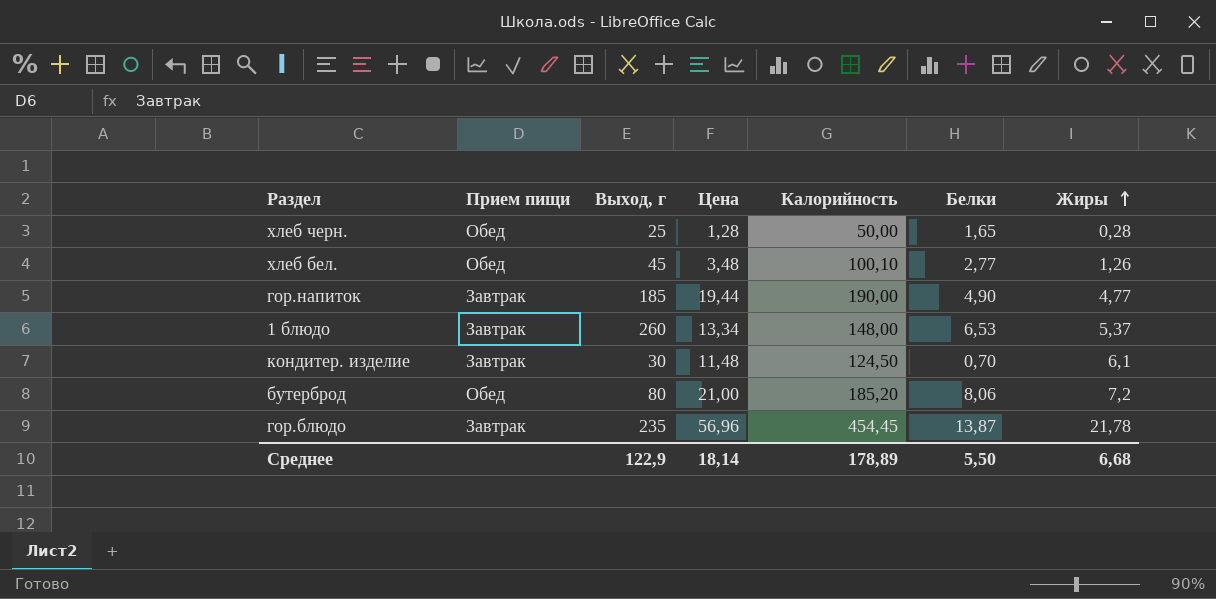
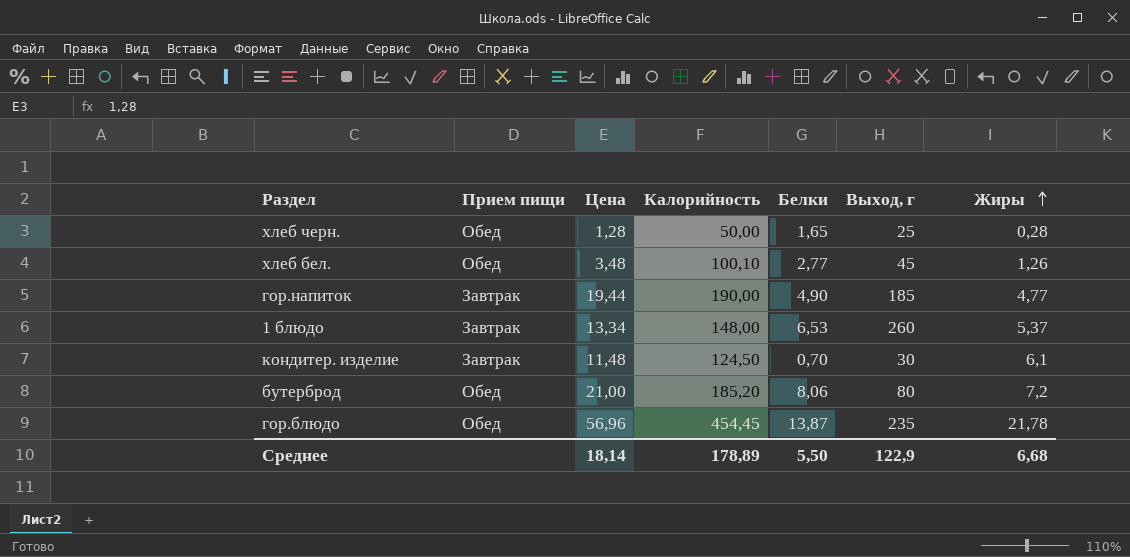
column Выход, г | position: 3 -> 6
гор.блюдо | Прием пищи: Завтрак -> Обед

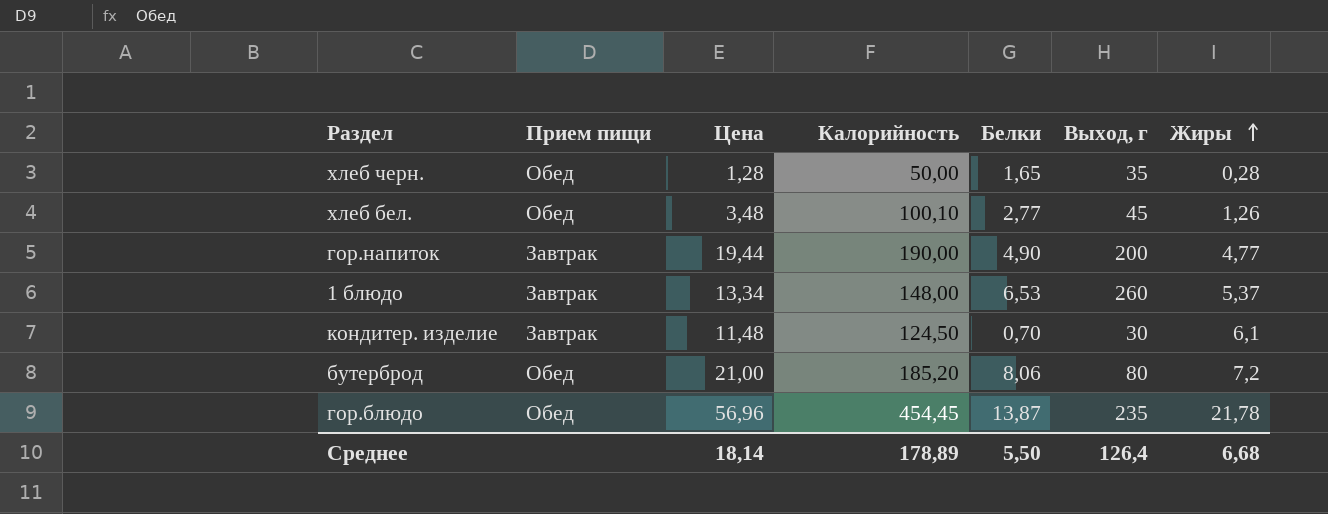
хлеб черн. | Выход, г: 25 -> 35
гор.напиток | Выход, г: 185 -> 200
Среднее | Выход, г: 122,9 -> 126,4

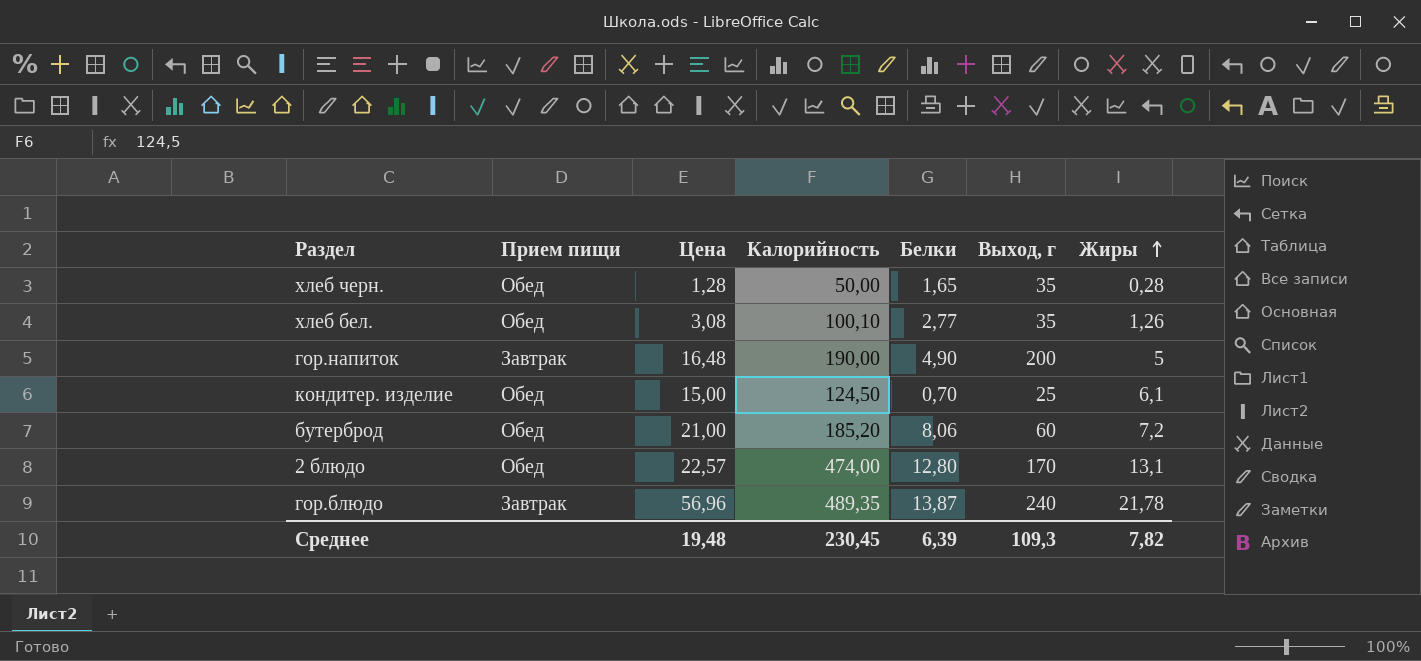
row 1 блюдо: Завтрак | 13,34 | 148,00 | 6,53 | 260 | 5,37 -> none
хлеб бел. | Цена: 3,48 -> 3,08
хлеб бел. | Выход, г: 45 -> 35
гор.напиток | Цена: 19,44 -> 16,48
гор.напиток | Жиры: 4,77 -> 5
кондитер. изделие | Прием пищи: Завтрак -> Обед
кондитер. изделие | Цена: 11,48 -> 15,00
кондитер. изделие | Выход, г: 30 -> 25
бутерброд | Выход, г: 80 -> 60
row 2 блюдо: none -> Обед | 22,57 | 474,00 | 12,80 | 170 | 13,1
гор.блюдо | Прием пищи: Обед -> Завтрак
гор.блюдо | Калорийность: 454,45 -> 489,35
гор.блюдо | Выход, г: 235 -> 240
Среднее | Цена: 18,14 -> 19,48
Среднее | Калорийность: 178,89 -> 230,45
Среднее | Белки: 5,50 -> 6,39
Среднее | Выход, г: 126,4 -> 109,3
Среднее | Жиры: 6,68 -> 7,82

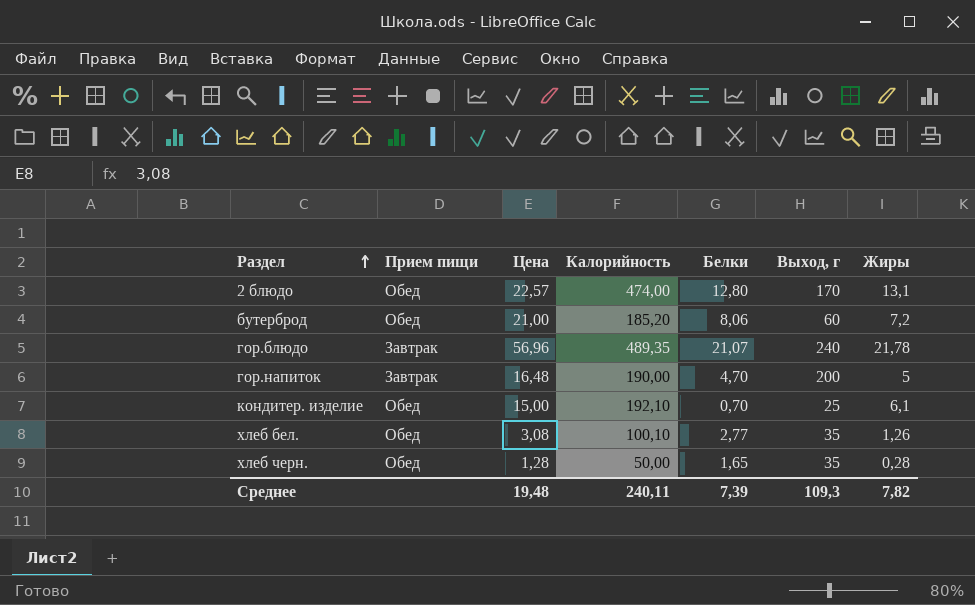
row order: Жиры ascending -> Раздел ascending
гор.блюдо | Белки: 13,87 -> 21,07
гор.напиток | Белки: 4,90 -> 4,70
кондитер. изделие | Калорийность: 124,50 -> 192,10
Среднее | Калорийность: 230,45 -> 240,11
Среднее | Белки: 6,39 -> 7,39

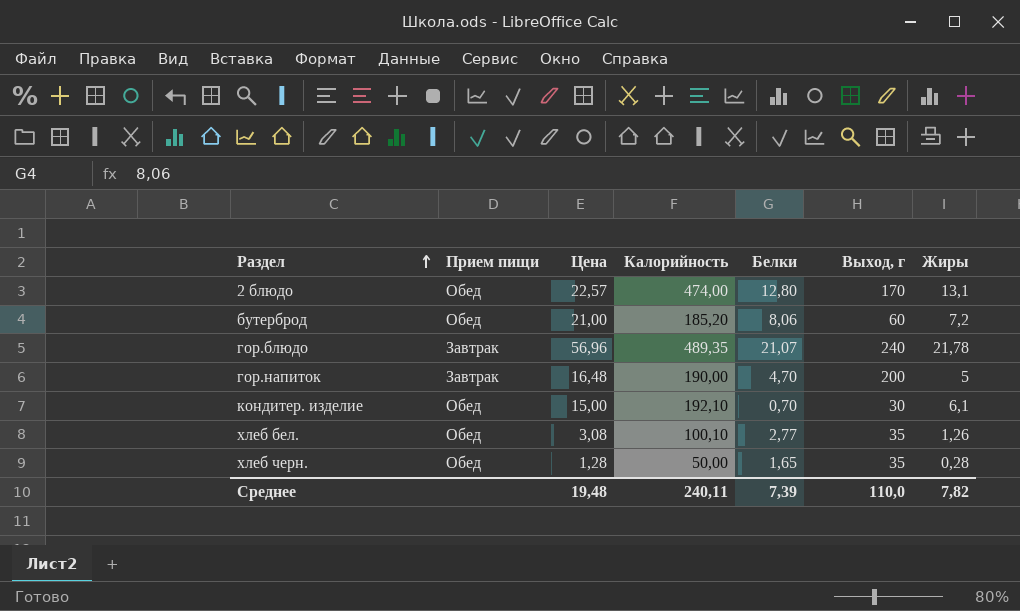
кондитер. изделие | Выход, г: 25 -> 30
Среднее | Выход, г: 109,3 -> 110,0

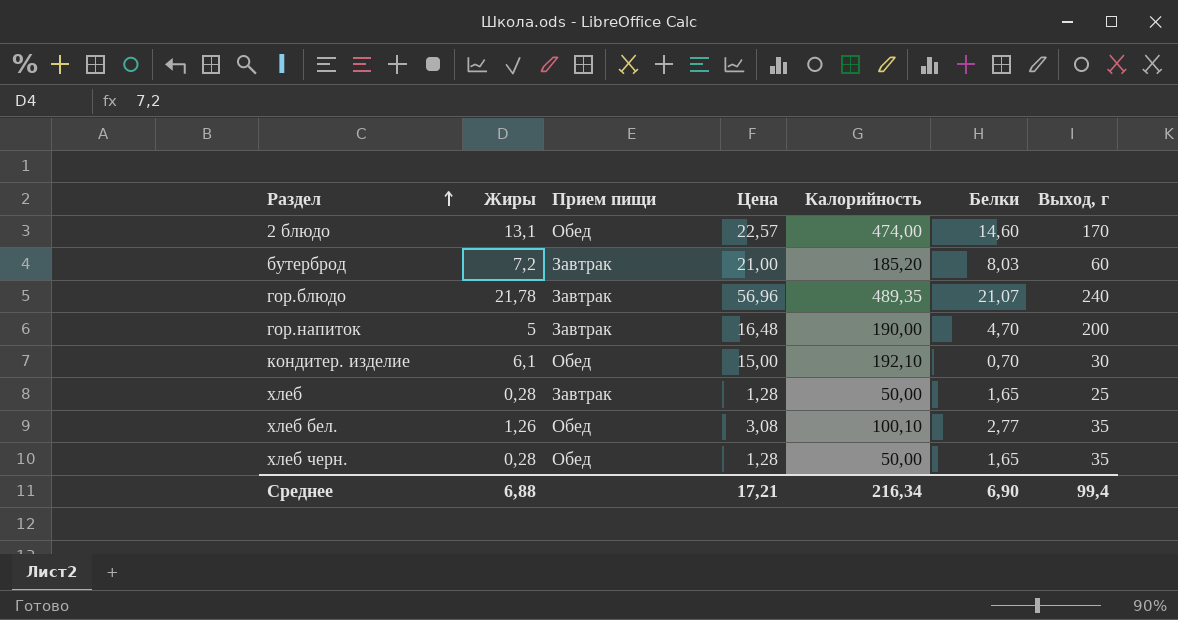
column Жиры | position: 7 -> 2
2 блюдо | Белки: 12,80 -> 14,60
бутерброд | Прием пищи: Обед -> Завтрак
бутерброд | Белки: 8,06 -> 8,03
row хлеб: none -> 0,28 | Завтрак | 1,28 | 50,00 | 1,65 | 25
Среднее | Жиры: 7,82 -> 6,88
Среднее | Цена: 19,48 -> 17,21
Среднее | Калорийность: 240,11 -> 216,34
Среднее | Белки: 7,39 -> 6,90
Среднее | Выход, г: 110,0 -> 99,4

